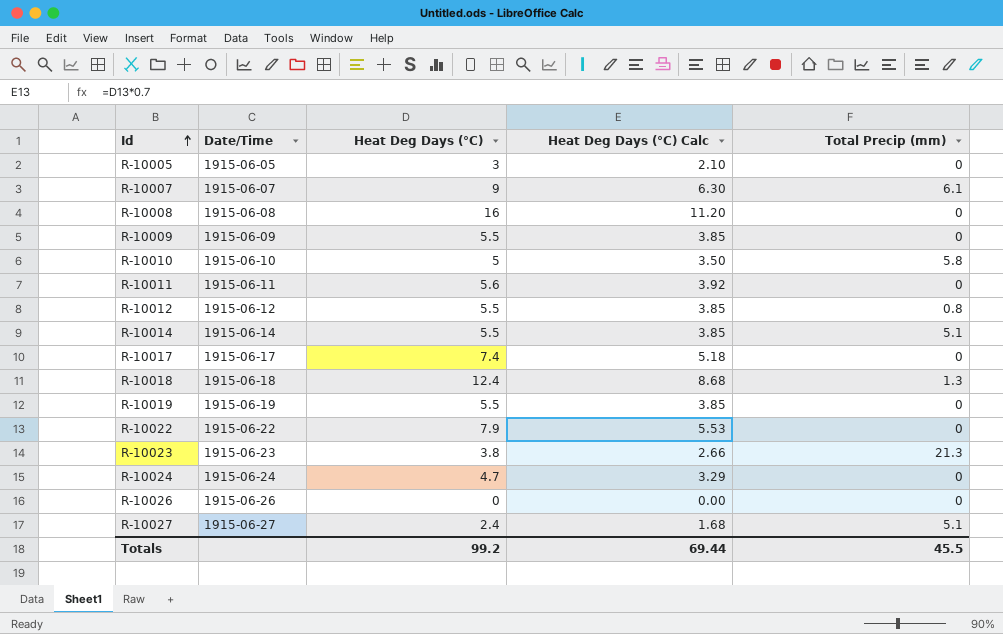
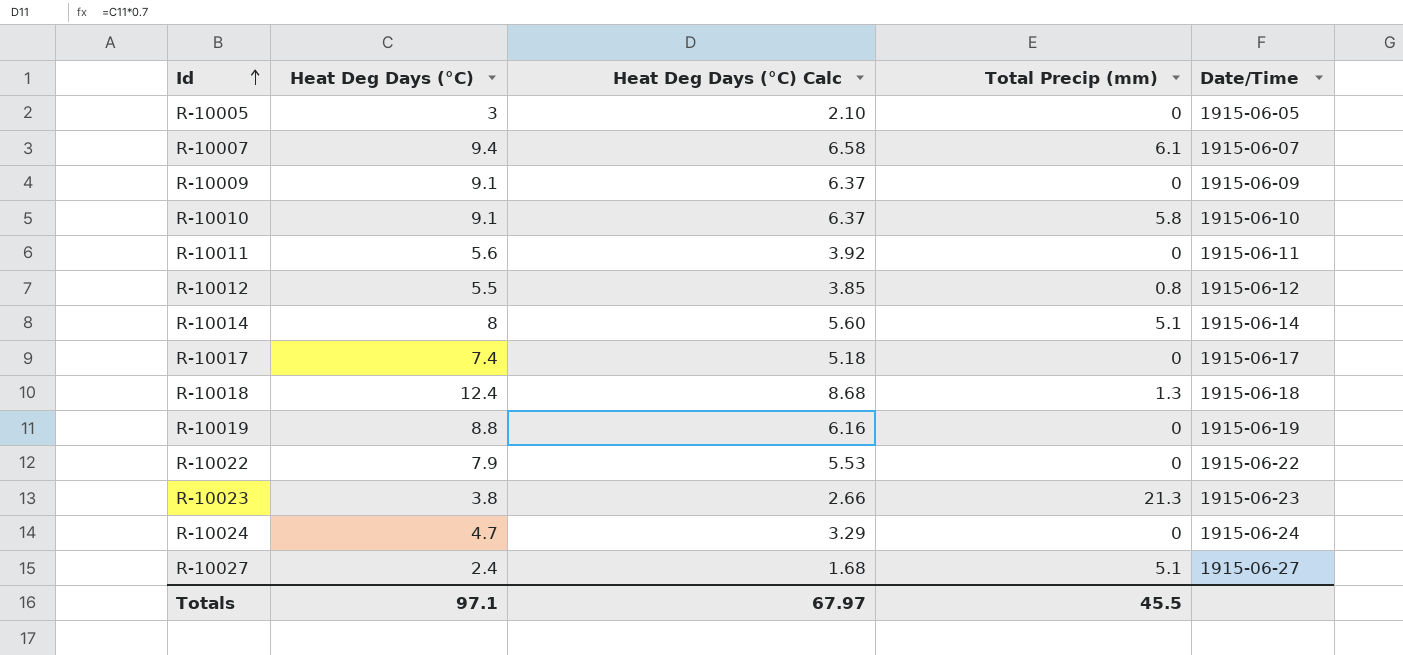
column Date/Time | position: 2 -> 5
row R-10008: 1915-06-08 | 16 | 11.20 | 0 -> none
row R-10026: 1915-06-26 | 0 | 0.00 | 0 -> none
R-10007 | Heat Deg Days (°C): 9 -> 9.4
R-10007 | Heat Deg Days (°C) Calc: 6.30 -> 6.58
R-10009 | Heat Deg Days (°C): 5.5 -> 9.1
R-10009 | Heat Deg Days (°C) Calc: 3.85 -> 6.37
R-10010 | Heat Deg Days (°C): 5 -> 9.1
R-10010 | Heat Deg Days (°C) Calc: 3.50 -> 6.37
R-10014 | Heat Deg Days (°C): 5.5 -> 8
R-10014 | Heat Deg Days (°C) Calc: 3.85 -> 5.60
R-10019 | Heat Deg Days (°C): 5.5 -> 8.8
R-10019 | Heat Deg Days (°C) Calc: 3.85 -> 6.16
Totals | Heat Deg Days (°C): 99.2 -> 97.1
Totals | Heat Deg Days (°C) Calc: 69.44 -> 67.97

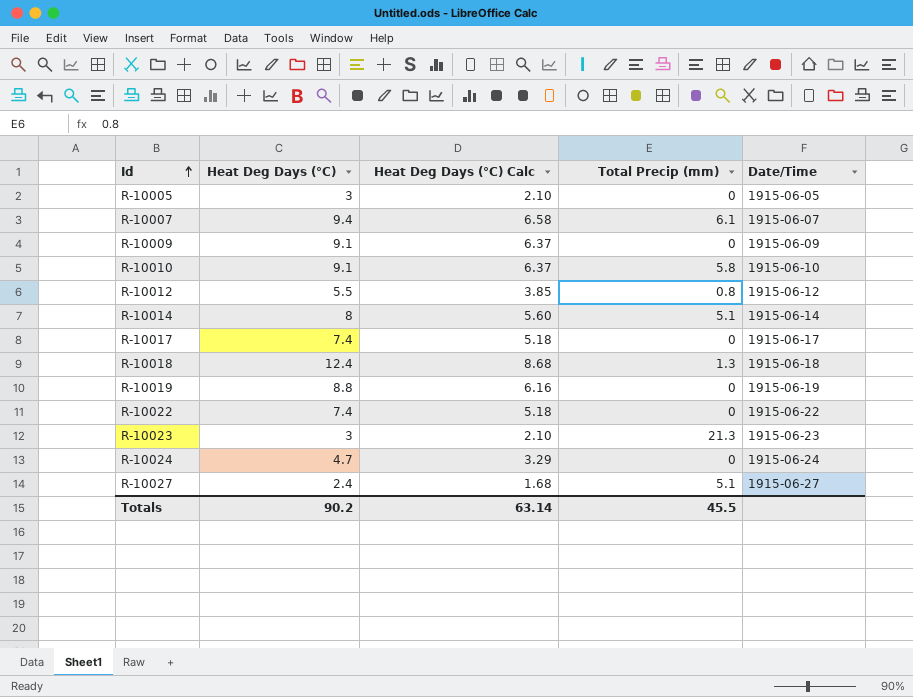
row R-10011: 5.6 | 3.92 | 0 | 1915-06-11 -> none
R-10022 | Heat Deg Days (°C): 7.9 -> 7.4
R-10022 | Heat Deg Days (°C) Calc: 5.53 -> 5.18
R-10023 | Heat Deg Days (°C): 3.8 -> 3
R-10023 | Heat Deg Days (°C) Calc: 2.66 -> 2.10
Totals | Heat Deg Days (°C): 97.1 -> 90.2
Totals | Heat Deg Days (°C) Calc: 67.97 -> 63.14

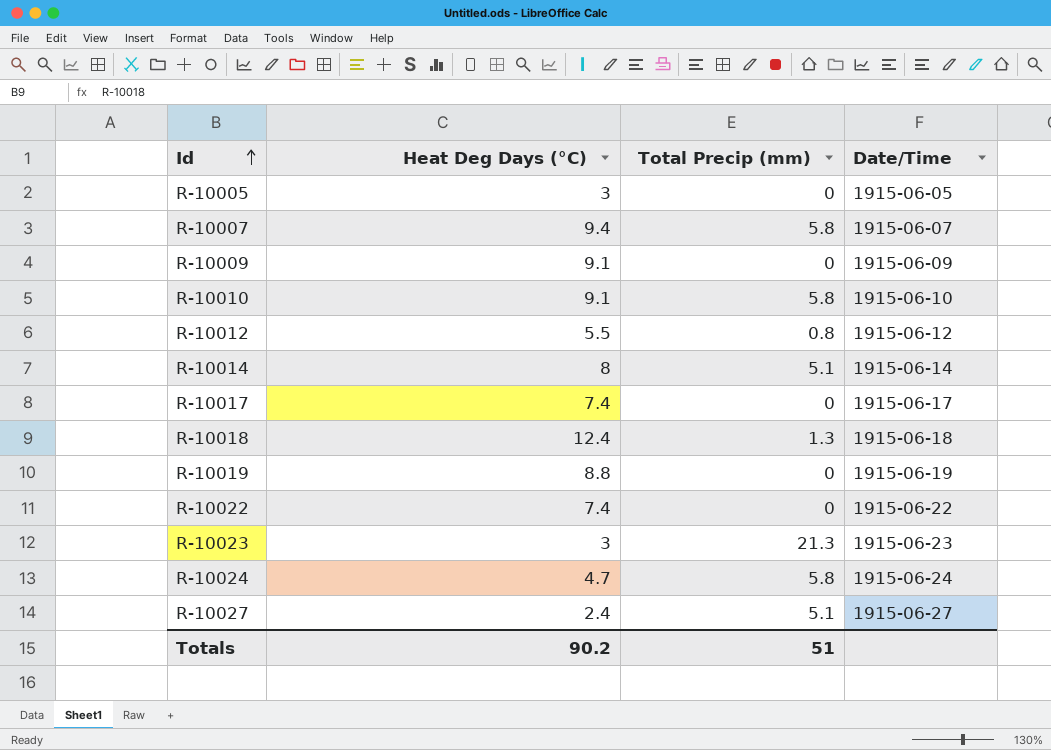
column Heat Deg Days (°C) Calc | formula: [Heat Deg Days (°C)] * 0.7 -> none
R-10007 | Total Precip (mm): 6.1 -> 5.8
R-10024 | Total Precip (mm): 0 -> 5.8
Totals | Total Precip (mm): 45.5 -> 51

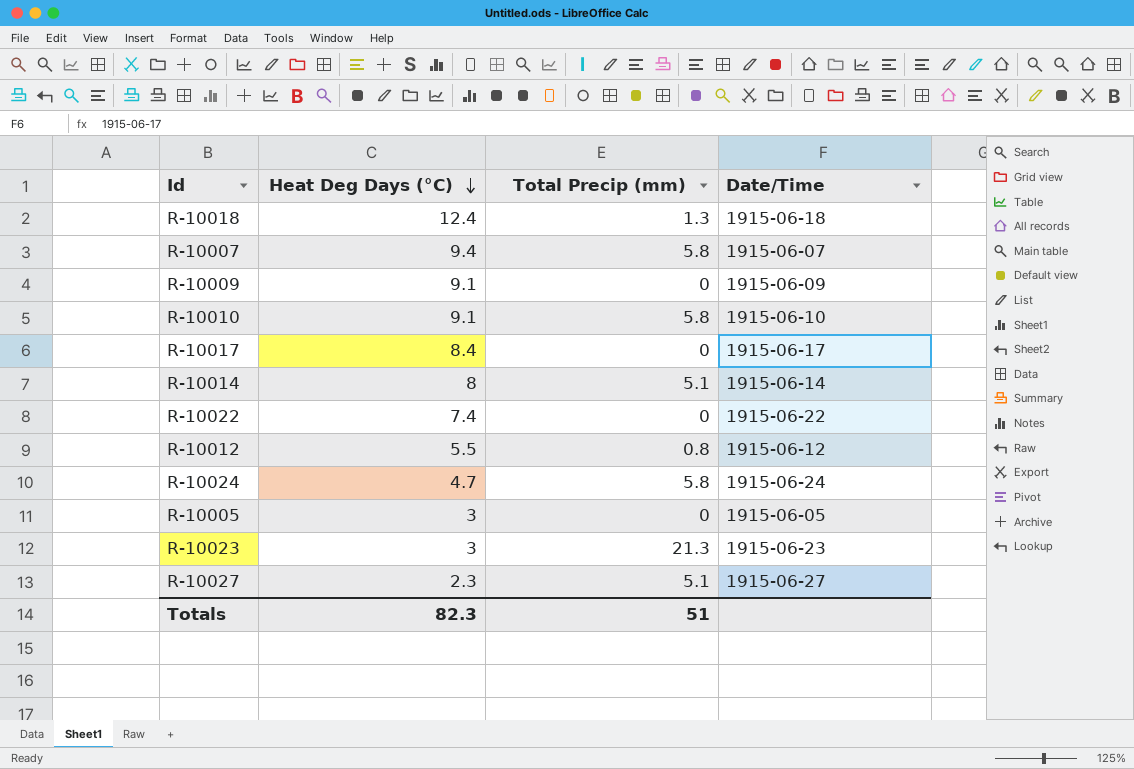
row order: Id ascending -> Heat Deg Days (°C) descending
row R-10019: 8.8 | 0 | 1915-06-19 -> none
R-10017 | Heat Deg Days (°C): 7.4 -> 8.4
R-10027 | Heat Deg Days (°C): 2.4 -> 2.3
Totals | Heat Deg Days (°C): 90.2 -> 82.3

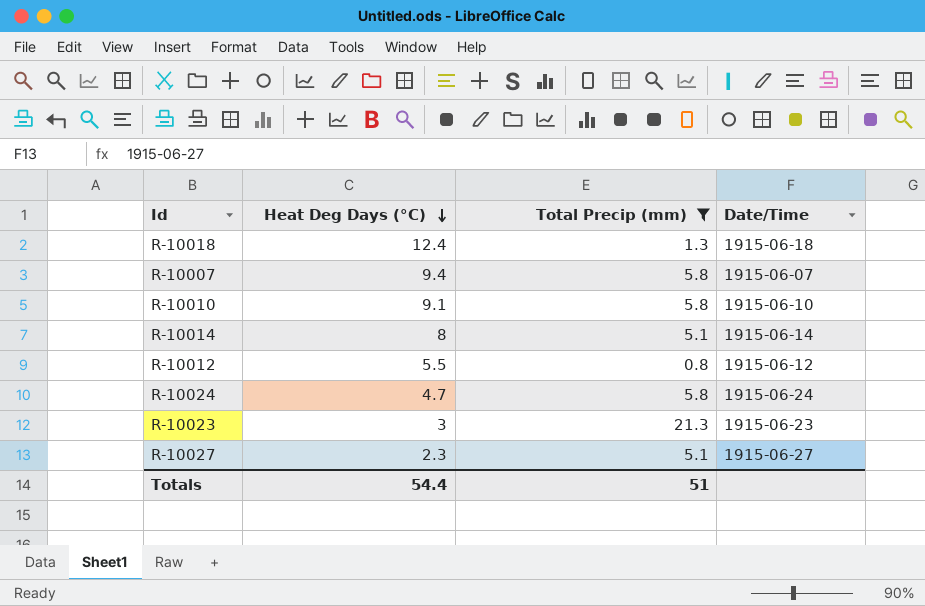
filter: none -> Total Precip (mm) != 0
Totals | Heat Deg Days (°C): 82.3 -> 54.4

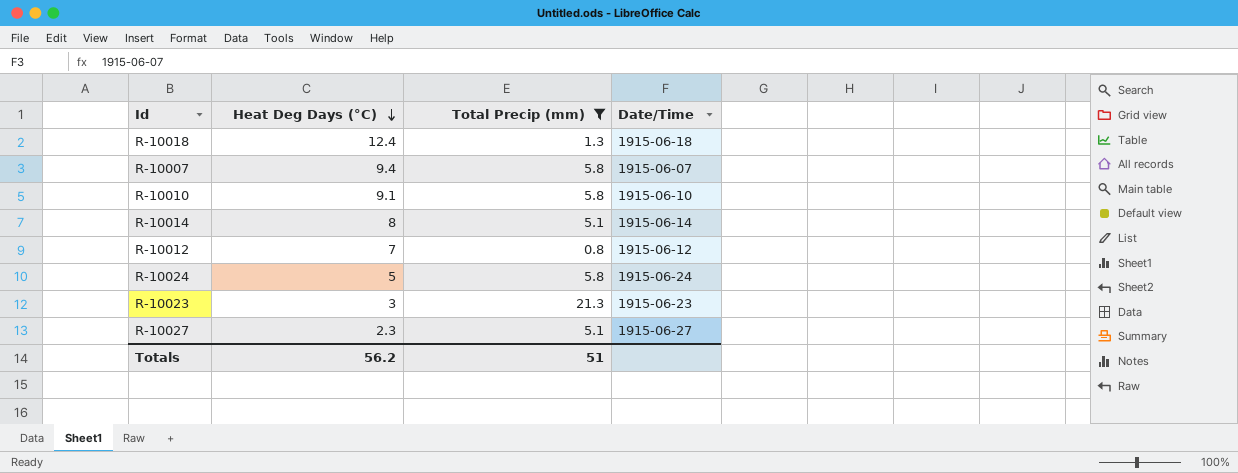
R-10012 | Heat Deg Days (°C): 5.5 -> 7
R-10024 | Heat Deg Days (°C): 4.7 -> 5
Totals | Heat Deg Days (°C): 54.4 -> 56.2

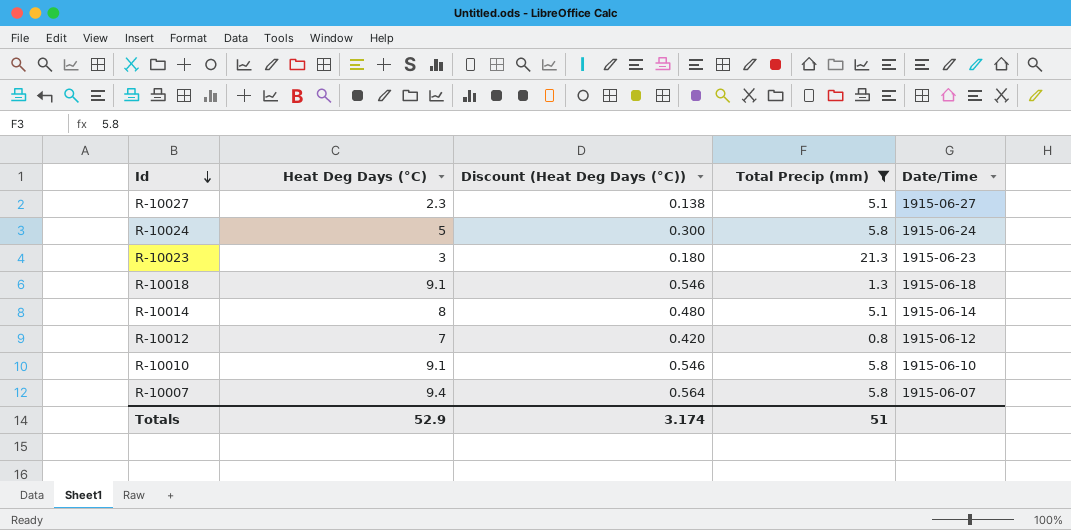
row order: Heat Deg Days (°C) descending -> Id descending
column Discount (Heat Deg Days (°C)) | formula: none -> [Heat Deg Days (°C)] * 0.06
R-10018 | Heat Deg Days (°C): 12.4 -> 9.1
Totals | Heat Deg Days (°C): 56.2 -> 52.9

